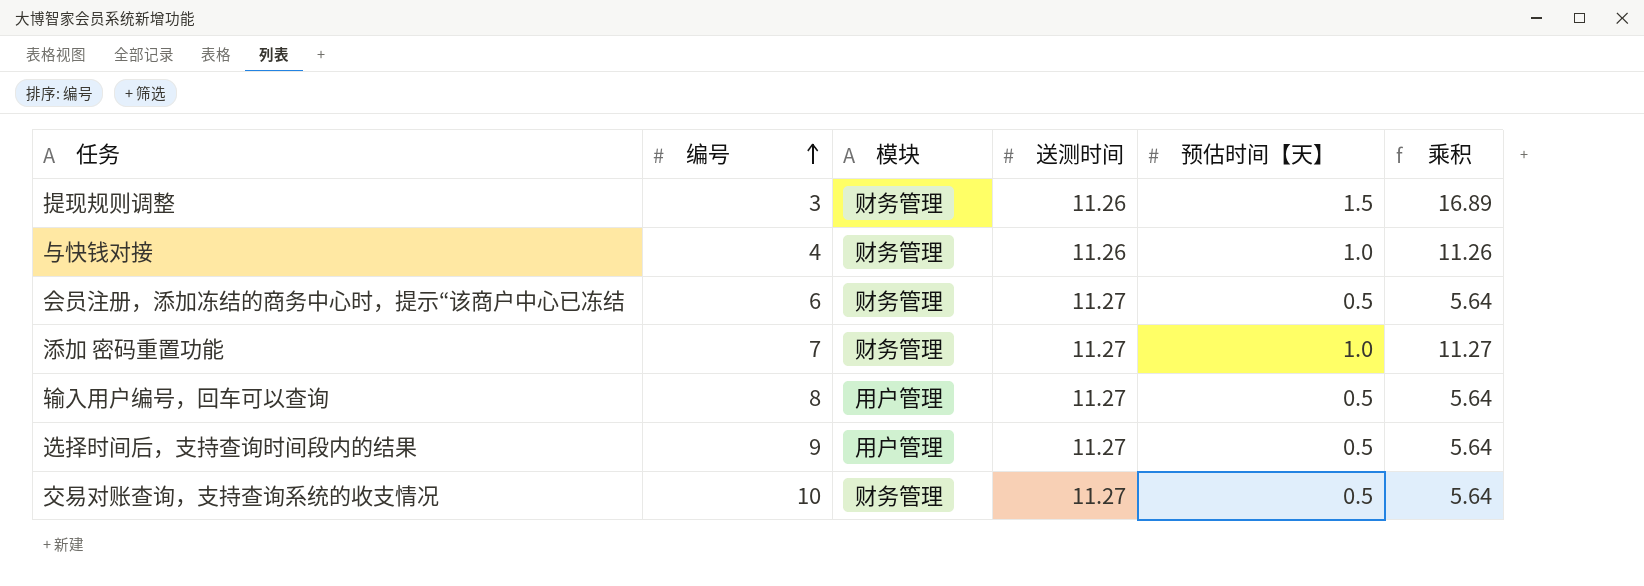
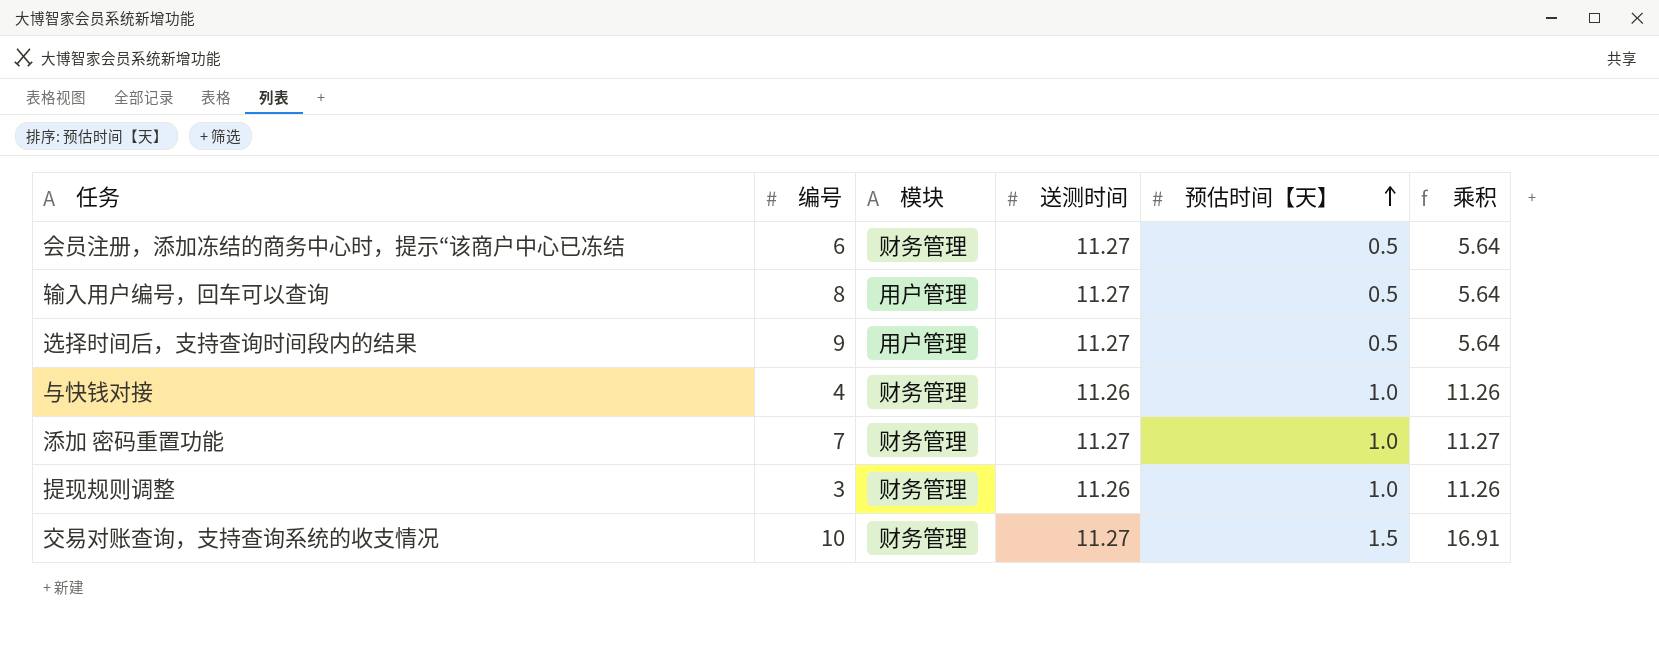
row order: 编号 ascending -> 预估时间【天】 ascending
提现规则调整 | 预估时间【天】: 1.5 -> 1.0
提现规则调整 | 乘积: 16.89 -> 11.26
交易对账查询，支持查询系统的收支情况 | 预估时间【天】: 0.5 -> 1.5
交易对账查询，支持查询系统的收支情况 | 乘积: 5.64 -> 16.91

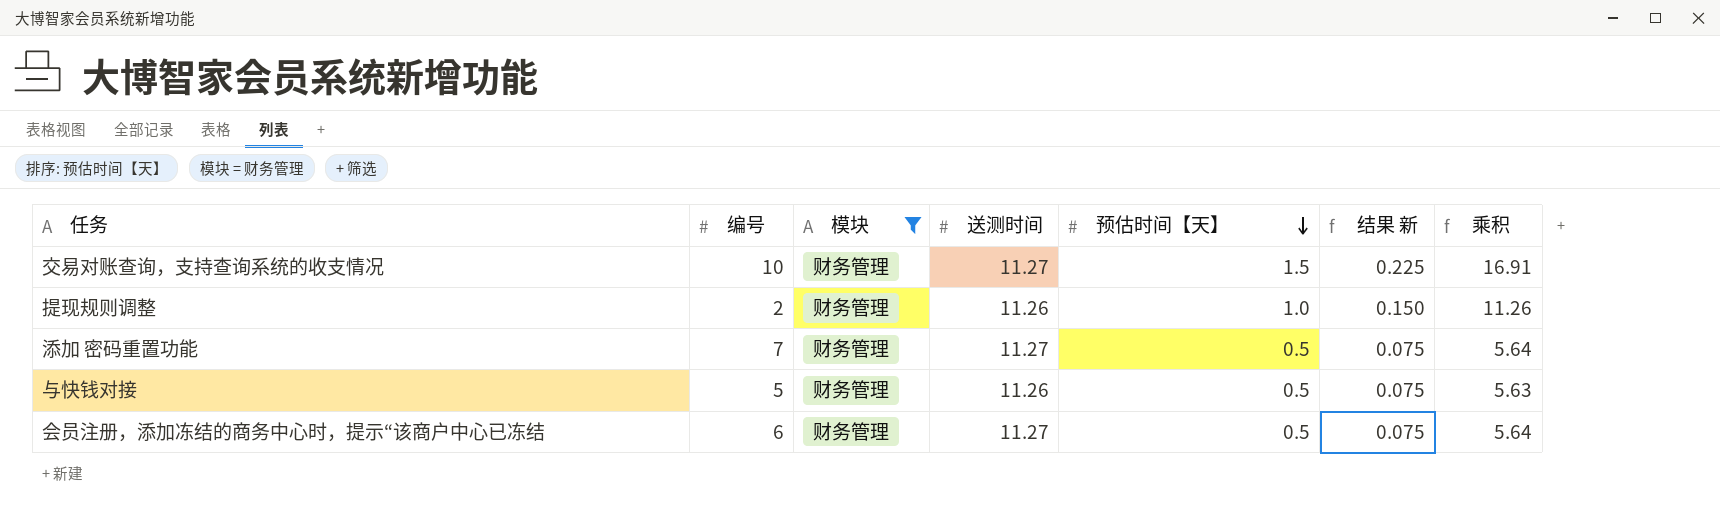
filter: none -> 模块 = 财务管理
row order: 预估时间【天】 ascending -> 预估时间【天】 descending
column 结果 新 | formula: none -> [预估时间【天】] * 0.15
提现规则调整 | 编号: 3 -> 2
添加 密码重置功能 | 预估时间【天】: 1.0 -> 0.5
添加 密码重置功能 | 乘积: 11.27 -> 5.64
与快钱对接 | 编号: 4 -> 5
与快钱对接 | 预估时间【天】: 1.0 -> 0.5
与快钱对接 | 乘积: 11.26 -> 5.63

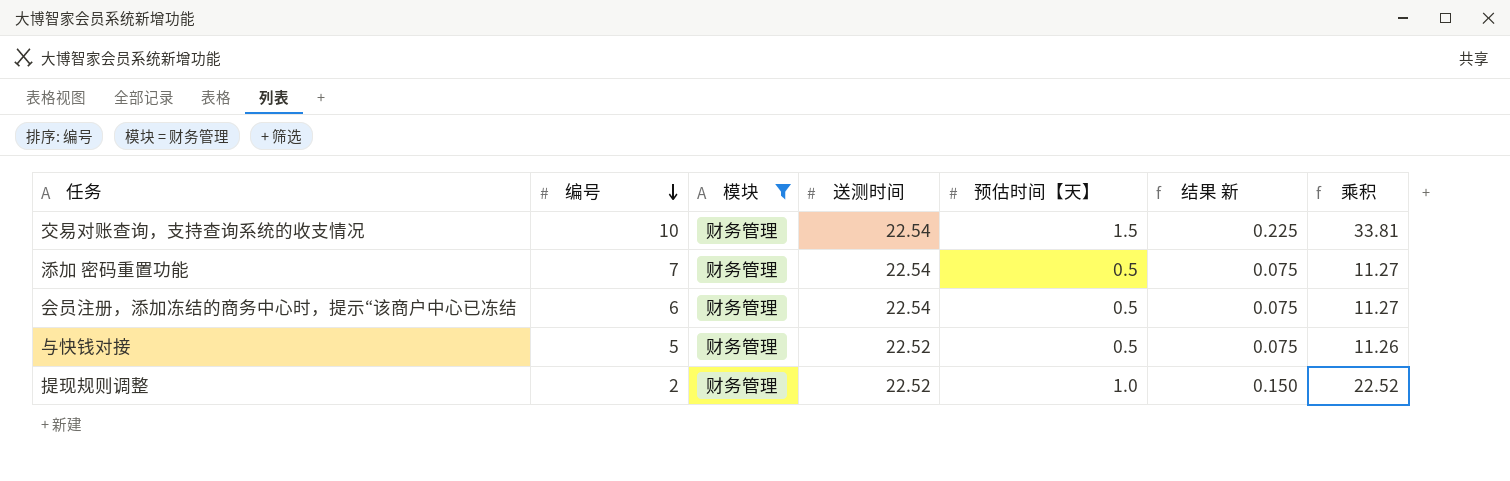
row order: 预估时间【天】 descending -> 编号 descending
交易对账查询，支持查询系统的收支情况 | 送测时间: 11.27 -> 22.54
交易对账查询，支持查询系统的收支情况 | 乘积: 16.91 -> 33.81
添加 密码重置功能 | 送测时间: 11.27 -> 22.54
添加 密码重置功能 | 乘积: 5.64 -> 11.27
会员注册，添加冻结的商务中心时，提示“该商户中心已冻结 | 送测时间: 11.27 -> 22.54
会员注册，添加冻结的商务中心时，提示“该商户中心已冻结 | 乘积: 5.64 -> 11.27
与快钱对接 | 送测时间: 11.26 -> 22.52
与快钱对接 | 乘积: 5.63 -> 11.26
提现规则调整 | 送测时间: 11.26 -> 22.52
提现规则调整 | 乘积: 11.26 -> 22.52

